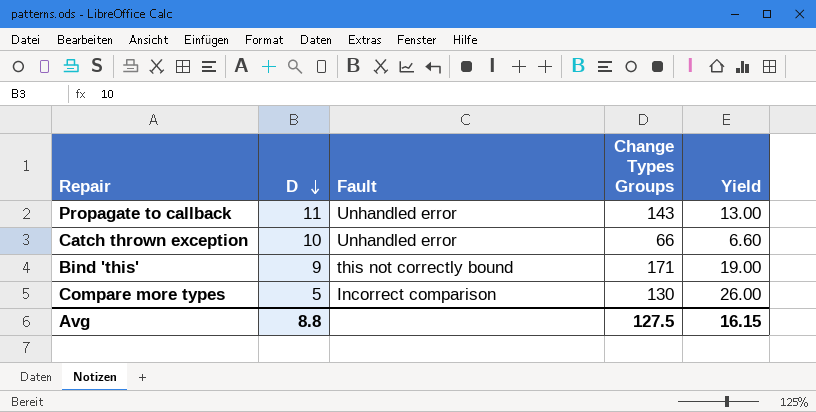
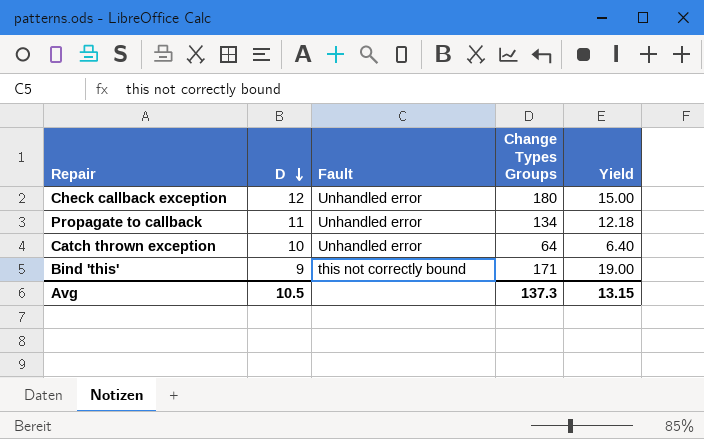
row Compare more types: 5 | Incorrect comparison | 130 | 26.00 -> none
row Check callback exception: none -> 12 | Unhandled error | 180 | 15.00
Propagate to callback | Change Types Groups: 143 -> 134
Propagate to callback | Yield: 13.00 -> 12.18
Catch thrown exception | Change Types Groups: 66 -> 64
Catch thrown exception | Yield: 6.60 -> 6.40
Avg | D: 8.8 -> 10.5
Avg | Change Types Groups: 127.5 -> 137.3
Avg | Yield: 16.15 -> 13.15

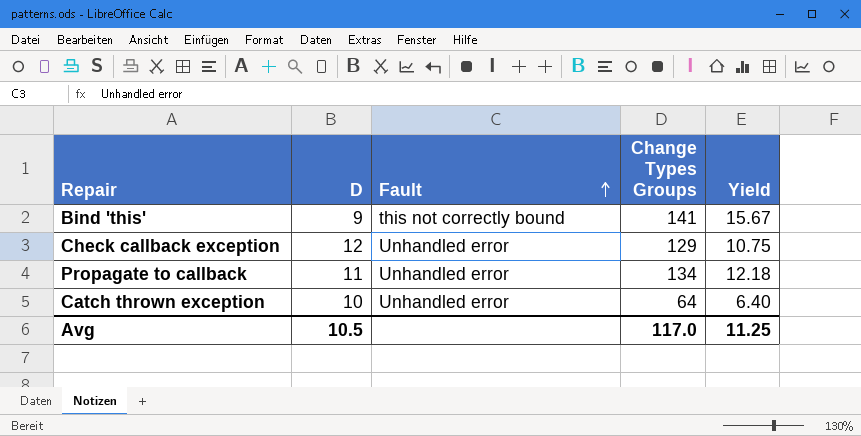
row order: D descending -> Fault ascending
Bind 'this' | Change Types Groups: 171 -> 141
Bind 'this' | Yield: 19.00 -> 15.67
Check callback exception | Change Types Groups: 180 -> 129
Check callback exception | Yield: 15.00 -> 10.75
Avg | Change Types Groups: 137.3 -> 117.0
Avg | Yield: 13.15 -> 11.25

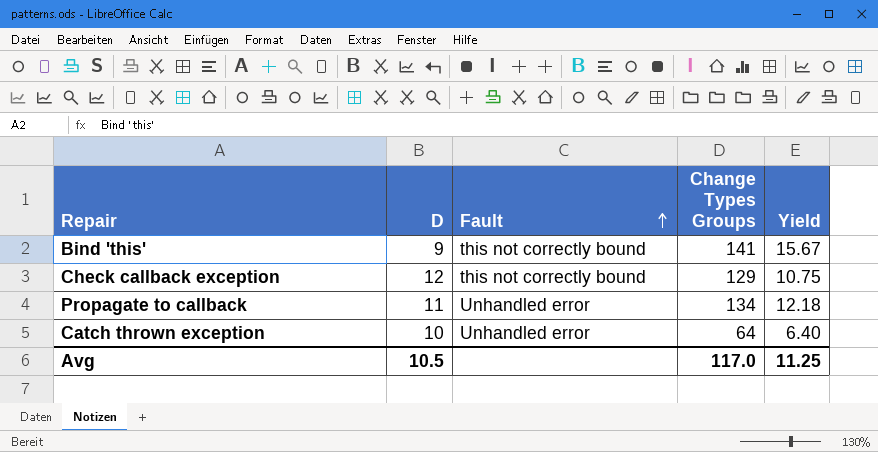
Check callback exception | Fault: Unhandled error -> this not correctly bound

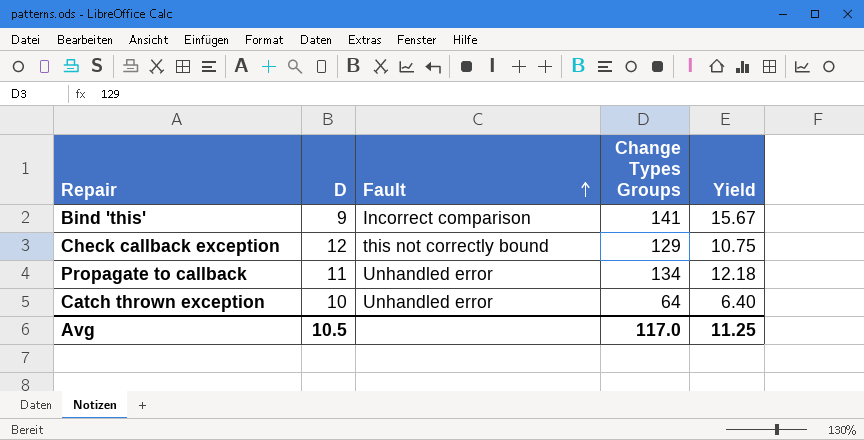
Bind 'this' | Fault: this not correctly bound -> Incorrect comparison

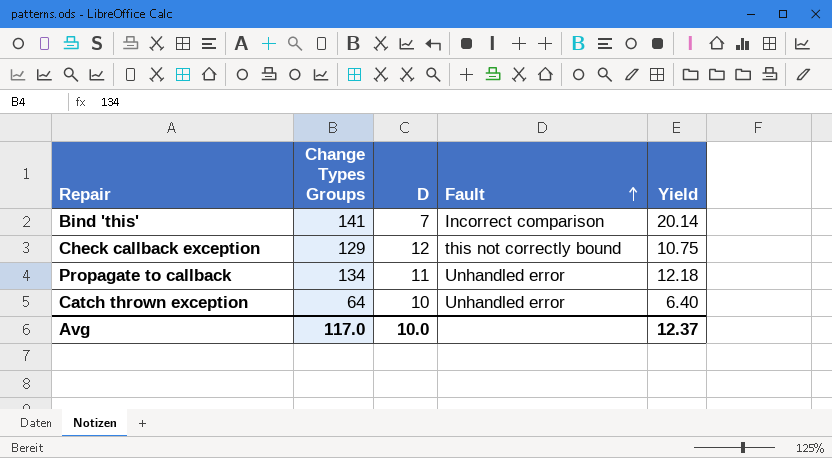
column Change Types Groups | position: 4 -> 2
Bind 'this' | D: 9 -> 7
Bind 'this' | Yield: 15.67 -> 20.14
Avg | D: 10.5 -> 10.0
Avg | Yield: 11.25 -> 12.37

